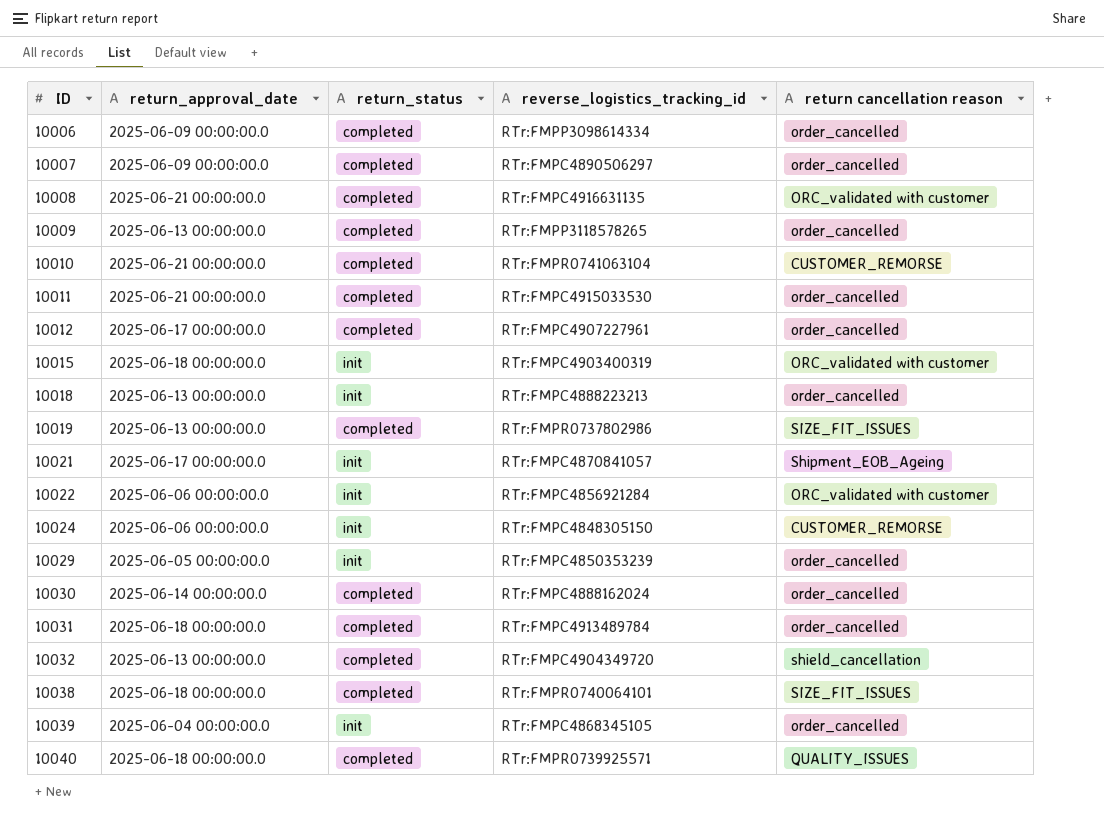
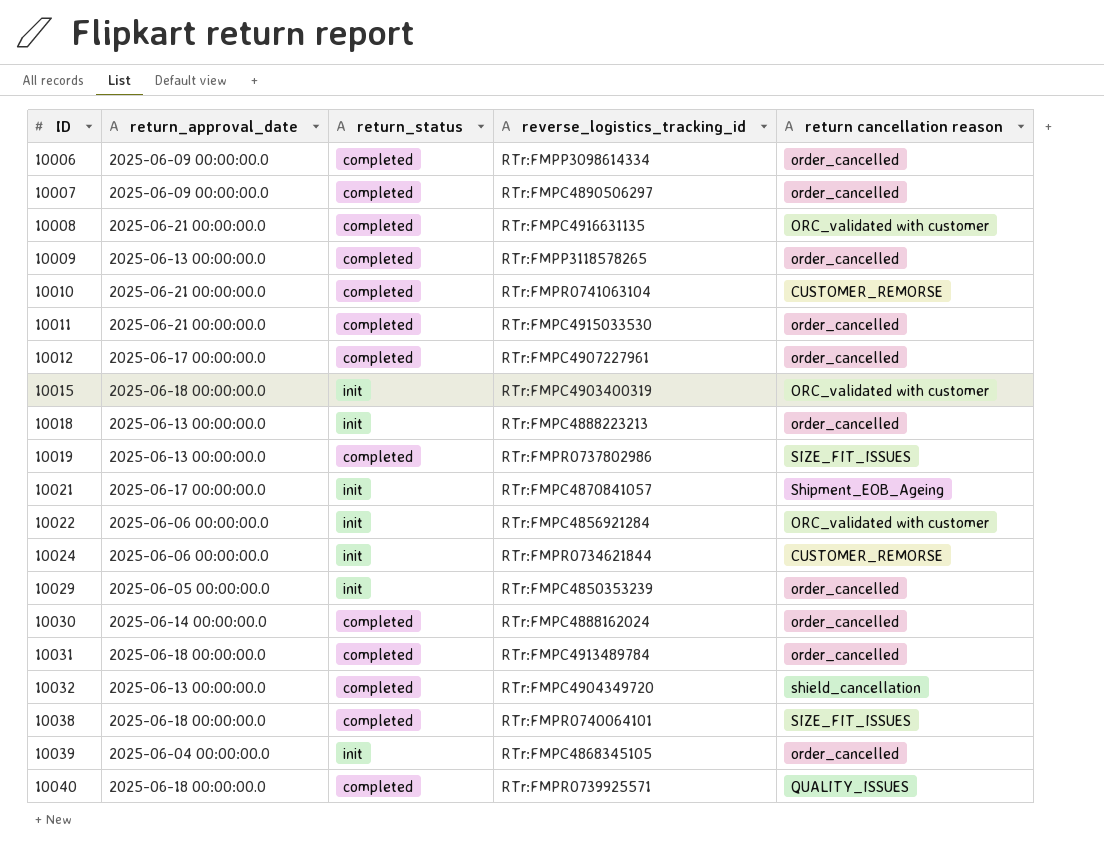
10024 | reverse_logistics_tracking_id: RTr:FMPC4848305150 -> RTr:FMPR0734621844

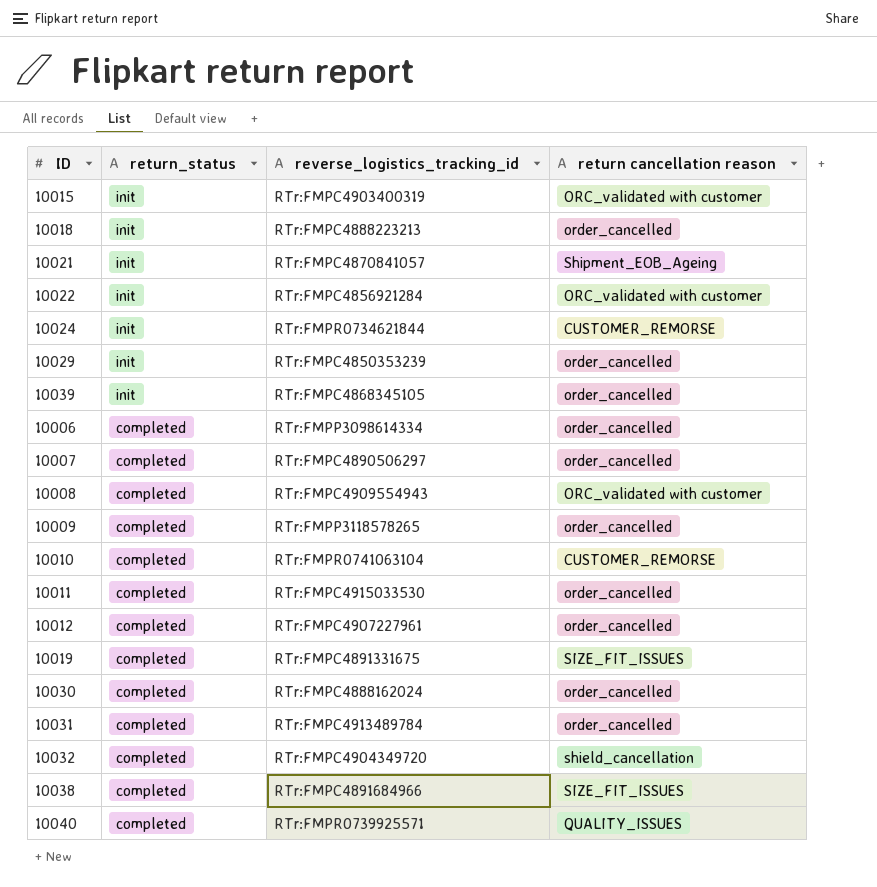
row order: ID ascending -> return_status descending
column return_approval_date | position: 2 -> none
10008 | reverse_logistics_tracking_id: RTr:FMPC4916631135 -> RTr:FMPC4909554943
10019 | reverse_logistics_tracking_id: RTr:FMPR0737802986 -> RTr:FMPC4891331675
10038 | reverse_logistics_tracking_id: RTr:FMPR0740064101 -> RTr:FMPC4891684966

